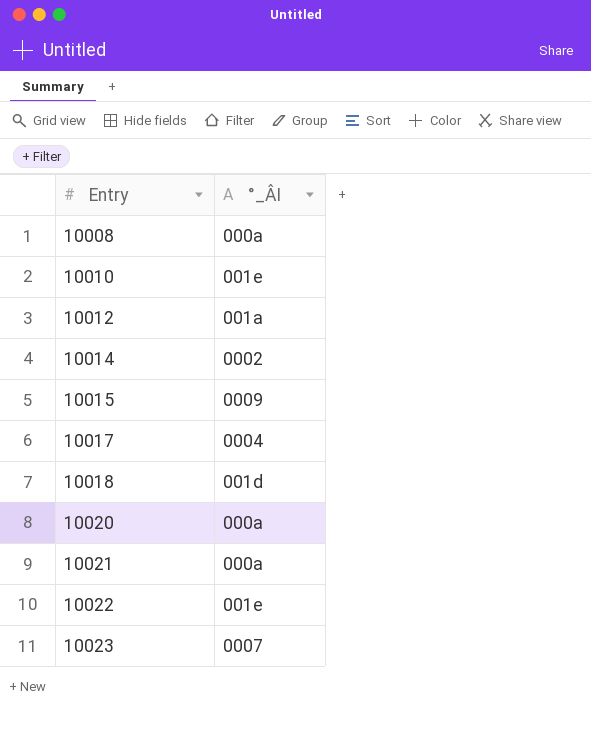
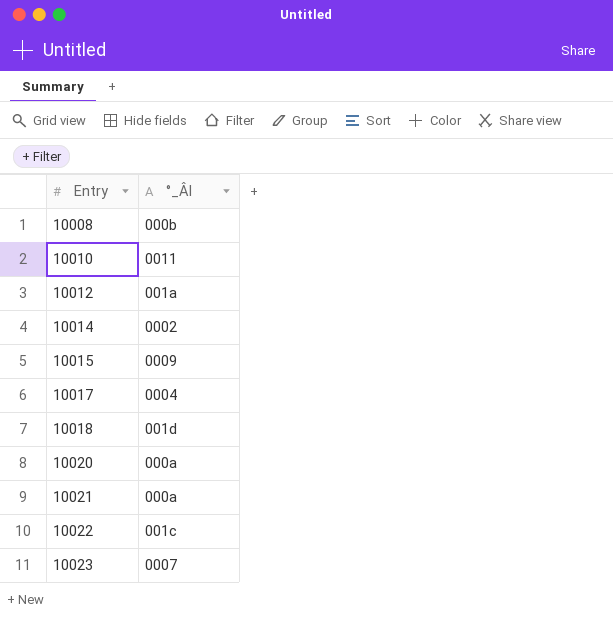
10008 | °_ÂI: 000a -> 000b
10010 | °_ÂI: 001e -> 0011
10022 | °_ÂI: 001e -> 001c

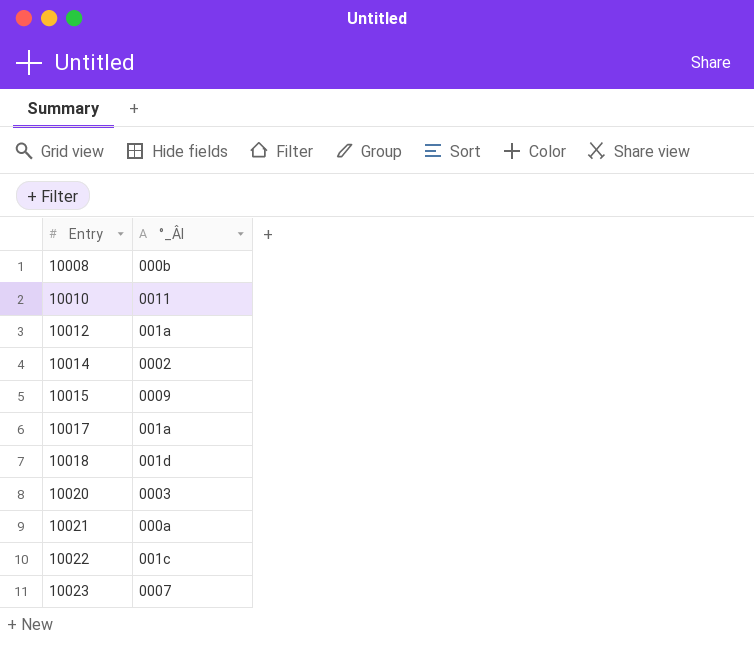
10017 | °_ÂI: 0004 -> 001a
10020 | °_ÂI: 000a -> 0003

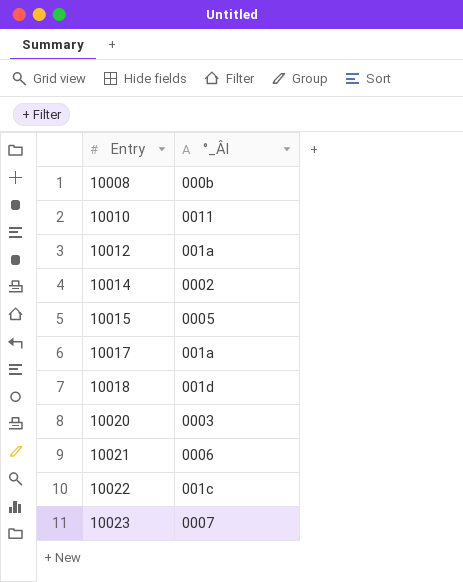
10015 | °_ÂI: 0009 -> 0005
10021 | °_ÂI: 000a -> 0006

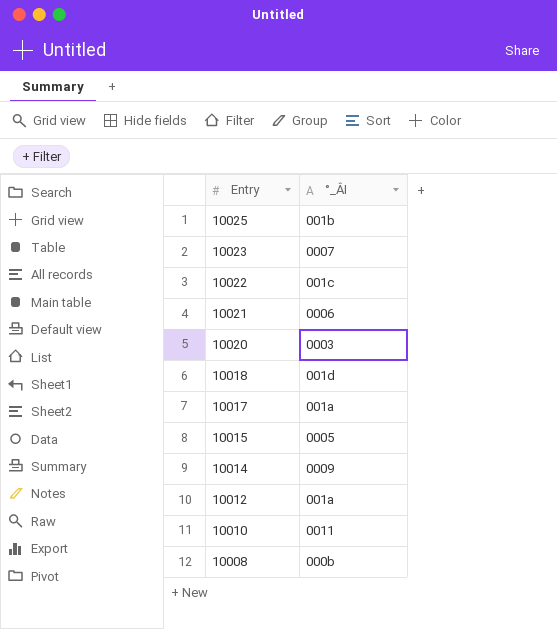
row order: Entry ascending -> Entry descending
row 10025: none -> 001b
10014 | °_ÂI: 0002 -> 0009

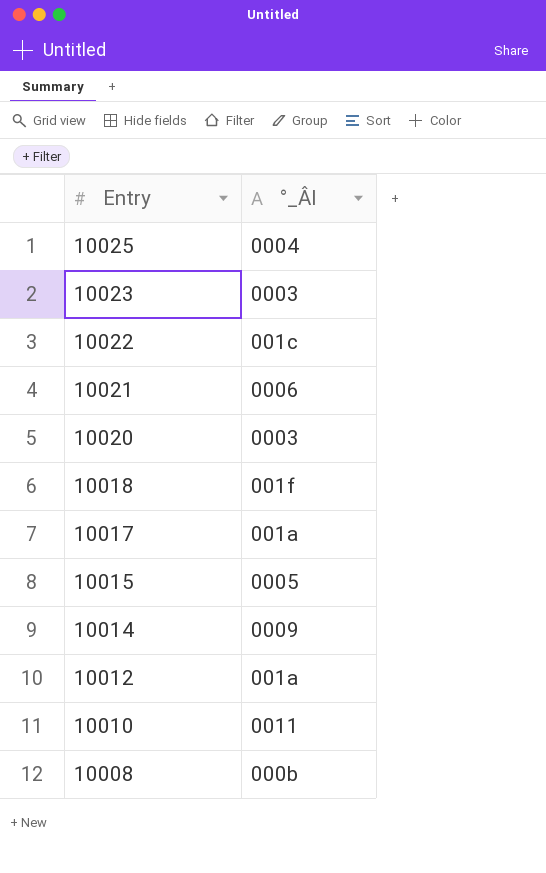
10025 | °_ÂI: 001b -> 0004
10023 | °_ÂI: 0007 -> 0003
10018 | °_ÂI: 001d -> 001f

